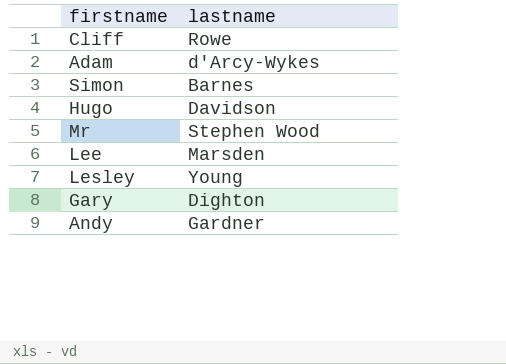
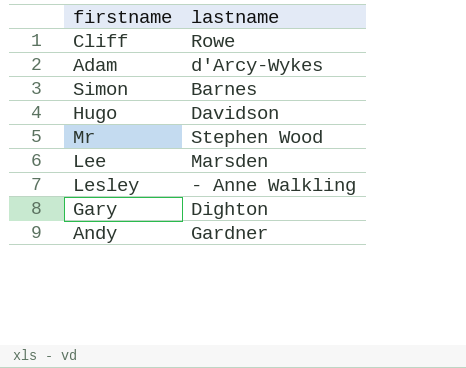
Lesley | lastname: Young -> - Anne Walkling

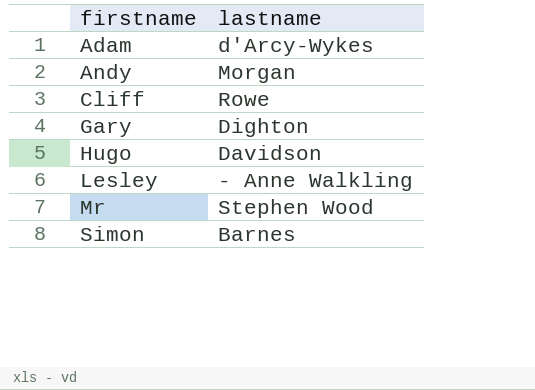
row order: none -> firstname ascending
row Lee: Marsden -> none
Andy | lastname: Gardner -> Morgan

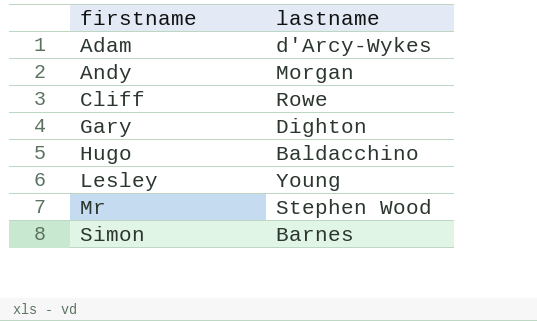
Hugo | lastname: Davidson -> Baldacchino
Lesley | lastname: - Anne Walkling -> Young

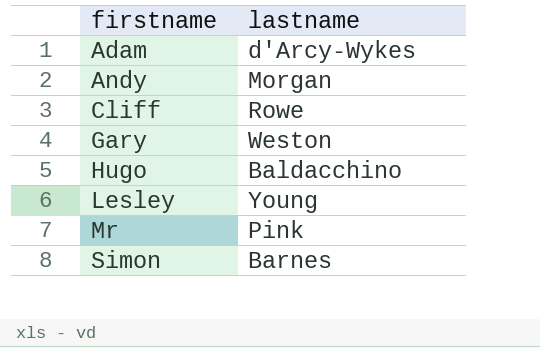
Gary | lastname: Dighton -> Weston
Mr | lastname: Stephen Wood -> Pink

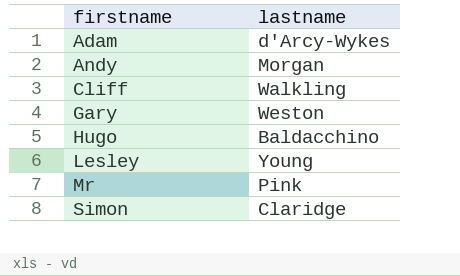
Cliff | lastname: Rowe -> Walkling
Simon | lastname: Barnes -> Claridge

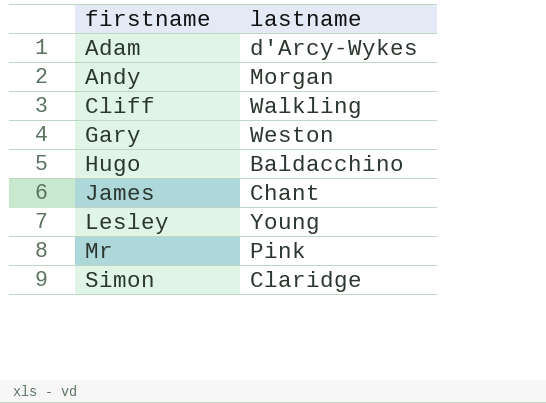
row James: none -> Chant

